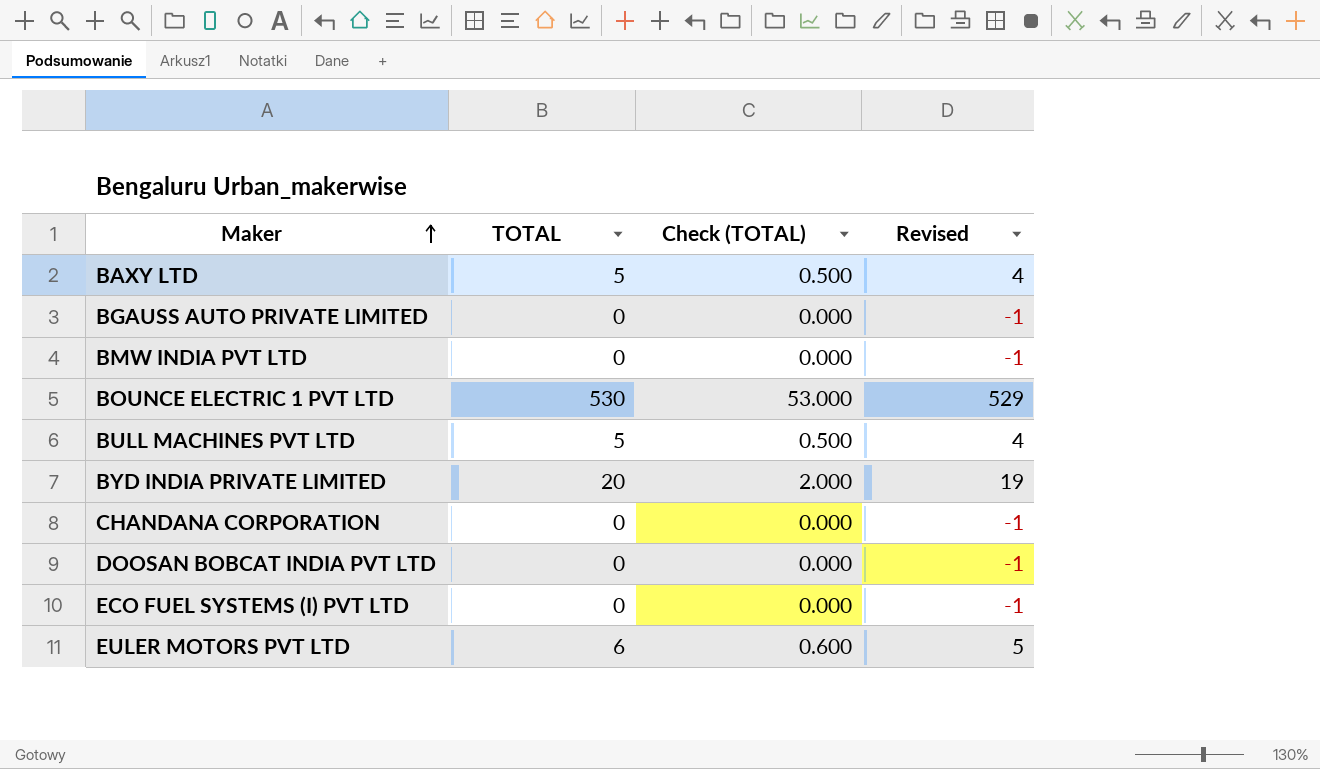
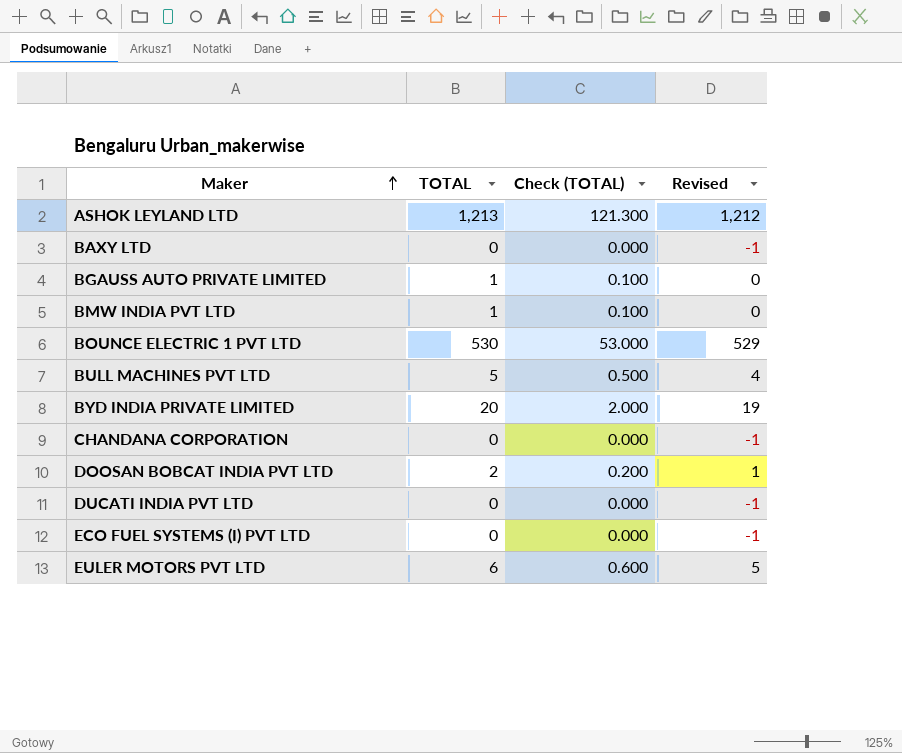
row ASHOK LEYLAND LTD: none -> 1,213 | 121.300 | 1,212
BAXY LTD | TOTAL: 5 -> 0
BAXY LTD | Check (TOTAL): 0.500 -> 0.000
BAXY LTD | Revised: 4 -> -1
BGAUSS AUTO PRIVATE LIMITED | TOTAL: 0 -> 1
BGAUSS AUTO PRIVATE LIMITED | Check (TOTAL): 0.000 -> 0.100
BGAUSS AUTO PRIVATE LIMITED | Revised: -1 -> 0
BMW INDIA PVT LTD | TOTAL: 0 -> 1
BMW INDIA PVT LTD | Check (TOTAL): 0.000 -> 0.100
BMW INDIA PVT LTD | Revised: -1 -> 0
DOOSAN BOBCAT INDIA PVT LTD | TOTAL: 0 -> 2
DOOSAN BOBCAT INDIA PVT LTD | Check (TOTAL): 0.000 -> 0.200
DOOSAN BOBCAT INDIA PVT LTD | Revised: -1 -> 1
row DUCATI INDIA PVT LTD: none -> 0 | 0.000 | -1

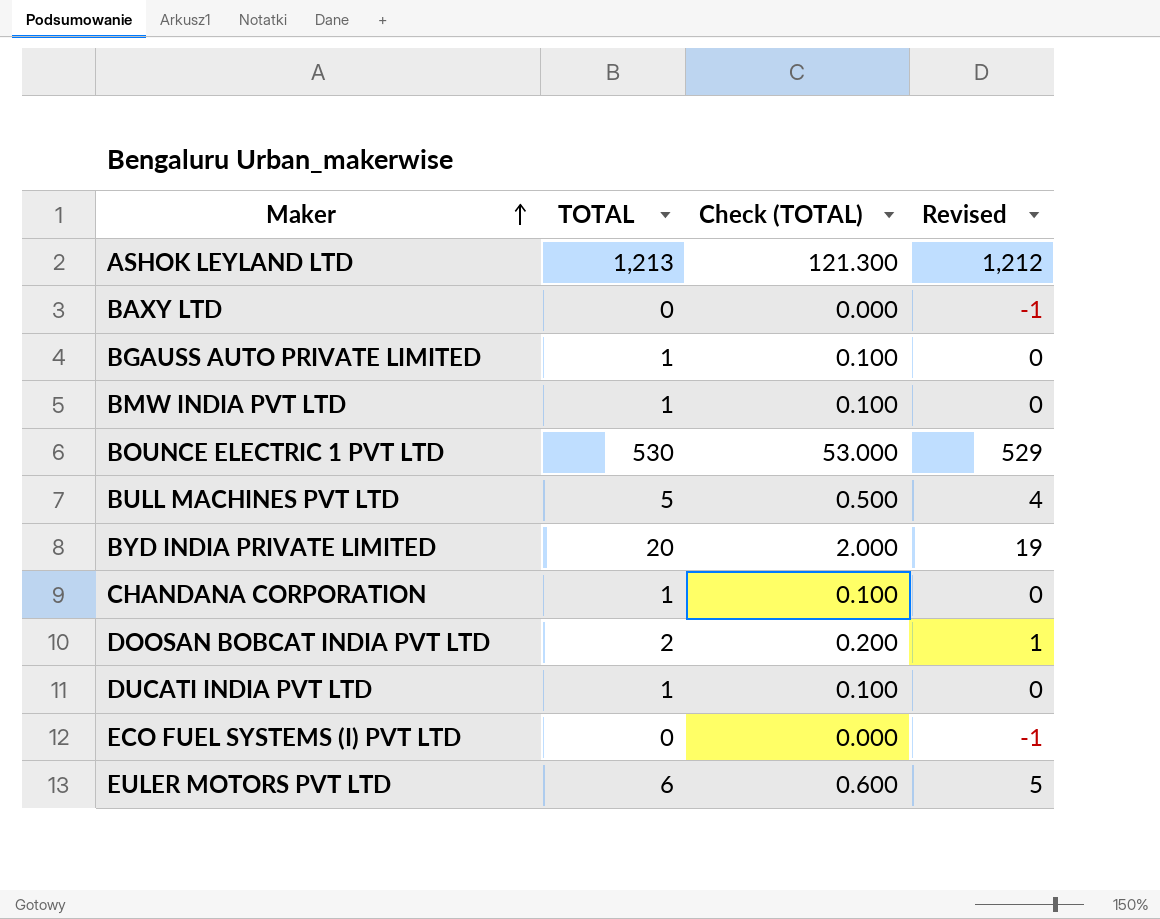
CHANDANA CORPORATION | TOTAL: 0 -> 1
CHANDANA CORPORATION | Check (TOTAL): 0.000 -> 0.100
CHANDANA CORPORATION | Revised: -1 -> 0
DUCATI INDIA PVT LTD | TOTAL: 0 -> 1
DUCATI INDIA PVT LTD | Check (TOTAL): 0.000 -> 0.100
DUCATI INDIA PVT LTD | Revised: -1 -> 0

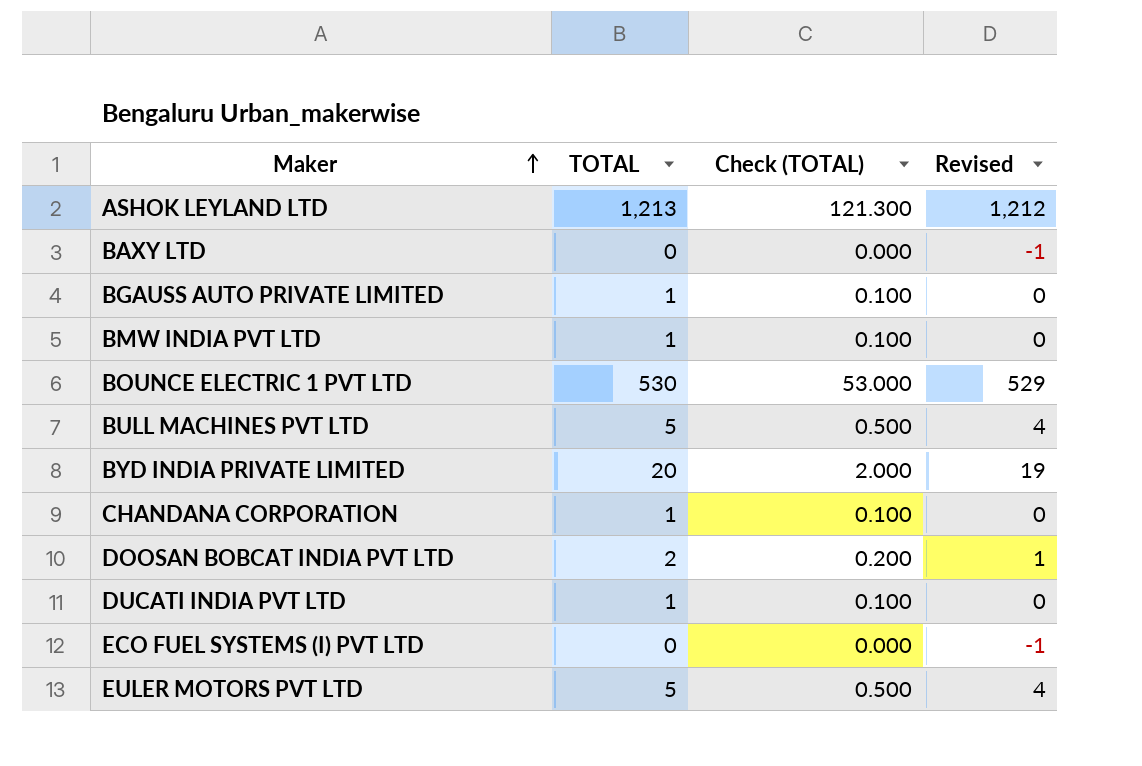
EULER MOTORS PVT LTD | TOTAL: 6 -> 5
EULER MOTORS PVT LTD | Check (TOTAL): 0.600 -> 0.500
EULER MOTORS PVT LTD | Revised: 5 -> 4

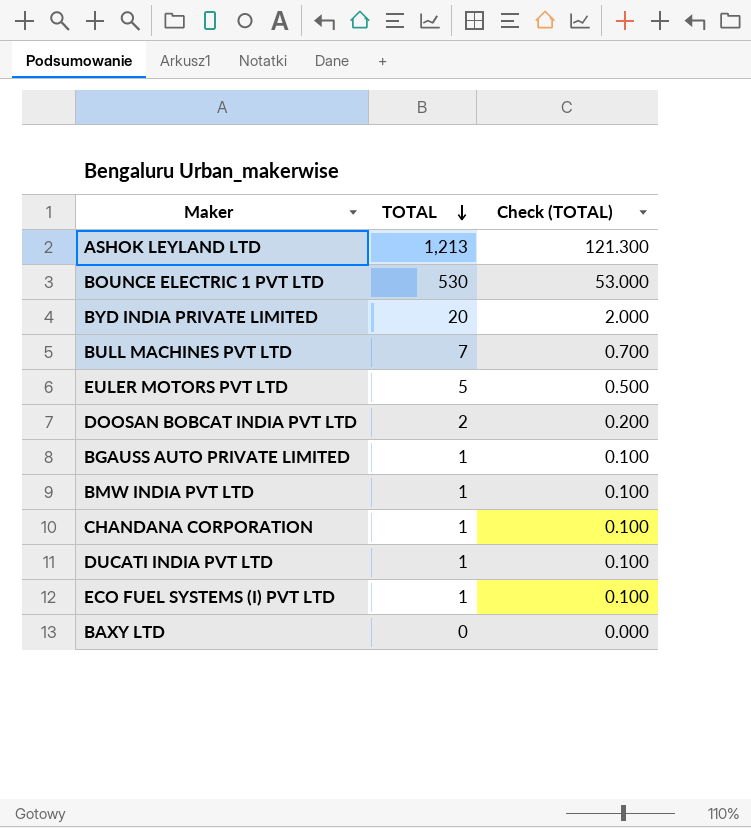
row order: Maker ascending -> TOTAL descending
column Revised | formula: [TOTAL] - 1 -> none
BULL MACHINES PVT LTD | TOTAL: 5 -> 7
BULL MACHINES PVT LTD | Check (TOTAL): 0.500 -> 0.700
ECO FUEL SYSTEMS (I) PVT LTD | TOTAL: 0 -> 1
ECO FUEL SYSTEMS (I) PVT LTD | Check (TOTAL): 0.000 -> 0.100

